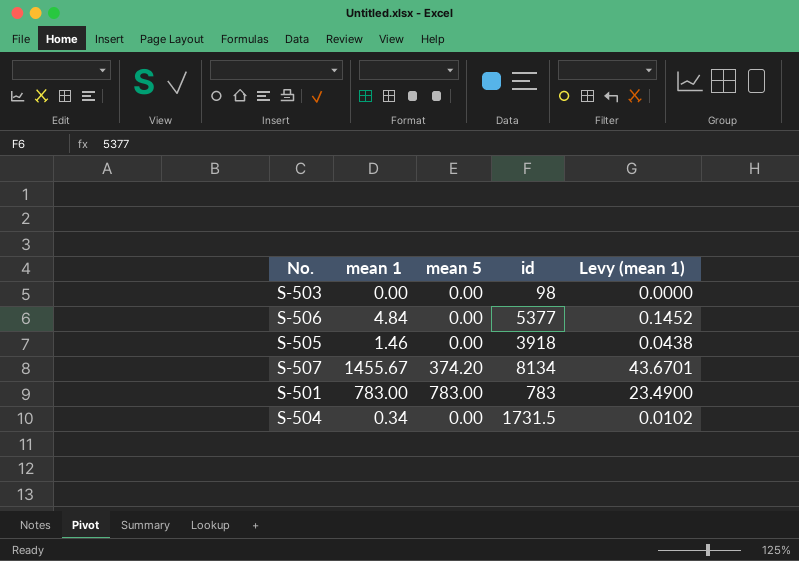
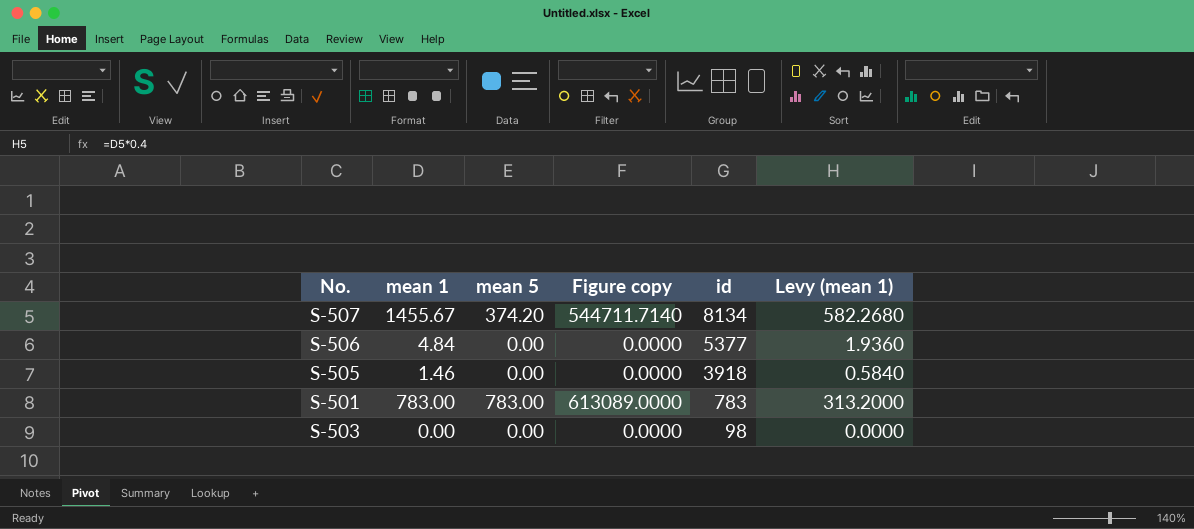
row order: none -> id descending
column Figure copy | formula: none -> [mean 1] * [mean 5]
column Levy (mean 1) | formula: [mean 1] * 0.03 -> [mean 1] * 0.4
row S-504: 0.34 | 0.00 | 1731.5 | 0.0102 -> none

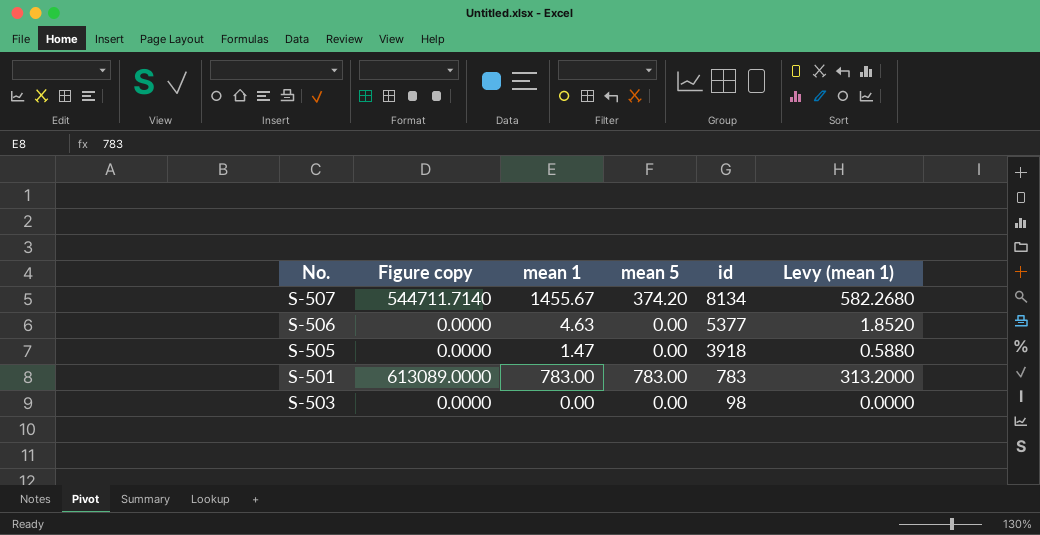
column Figure copy | position: 4 -> 2
S-506 | mean 1: 4.84 -> 4.63
S-506 | Levy (mean 1): 1.9360 -> 1.8520
S-505 | mean 1: 1.46 -> 1.47
S-505 | Levy (mean 1): 0.5840 -> 0.5880

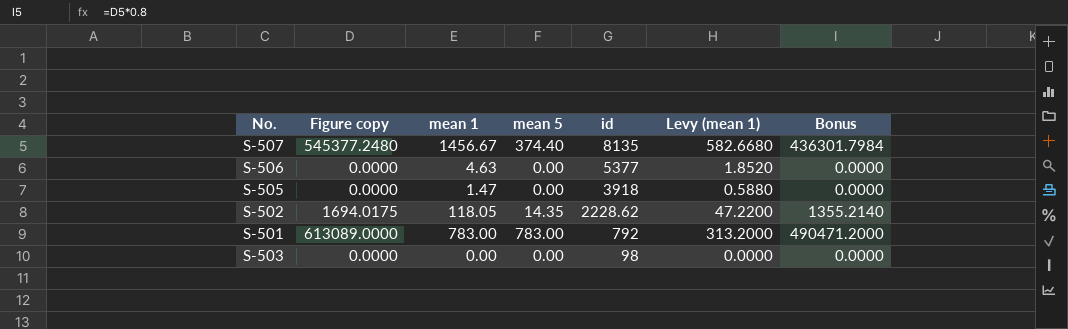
column Bonus | formula: none -> [Figure copy] * 0.8
S-507 | Figure copy: 544711.7140 -> 545377.2480
S-507 | mean 1: 1455.67 -> 1456.67
S-507 | mean 5: 374.20 -> 374.40
S-507 | id: 8134 -> 8135
S-507 | Levy (mean 1): 582.2680 -> 582.6680
row S-502: none -> 1694.0175 | 118.05 | 14.35 | 2228.62 | 47.2200 | 1355.2140
S-501 | id: 783 -> 792

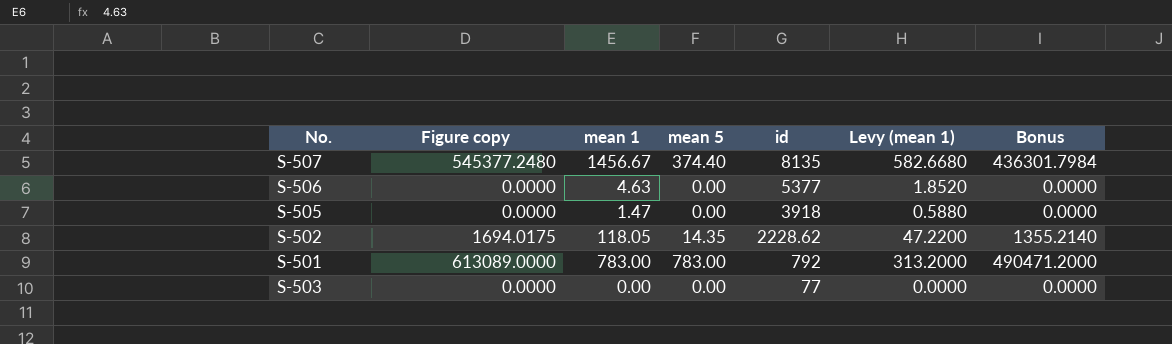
S-503 | id: 98 -> 77

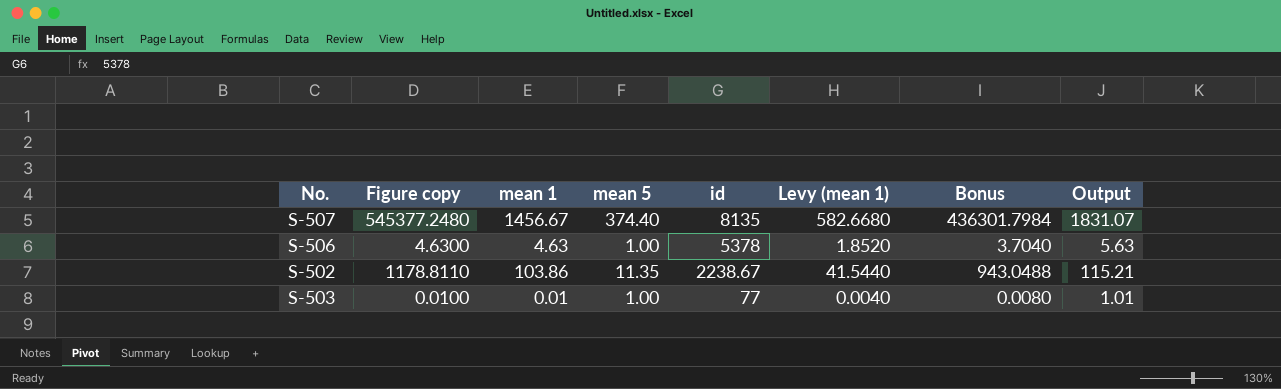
column Output | formula: none -> [mean 1] + [mean 5]
row S-505: 0.0000 | 1.47 | 0.00 | 3918 | 0.5880 | 0.0000 -> none
row S-501: 613089.0000 | 783.00 | 783.00 | 792 | 313.2000 | 490471.2000 -> none
S-506 | Figure copy: 0.0000 -> 4.6300
S-506 | mean 5: 0.00 -> 1.00
S-506 | id: 5377 -> 5378
S-506 | Bonus: 0.0000 -> 3.7040
S-502 | Figure copy: 1694.0175 -> 1178.8110
S-502 | mean 1: 118.05 -> 103.86
S-502 | mean 5: 14.35 -> 11.35
S-502 | id: 2228.62 -> 2238.67
S-502 | Levy (mean 1): 47.2200 -> 41.5440
S-502 | Bonus: 1355.2140 -> 943.0488
S-503 | Figure copy: 0.0000 -> 0.0100
S-503 | mean 1: 0.00 -> 0.01
S-503 | mean 5: 0.00 -> 1.00
S-503 | Levy (mean 1): 0.0000 -> 0.0040
S-503 | Bonus: 0.0000 -> 0.0080

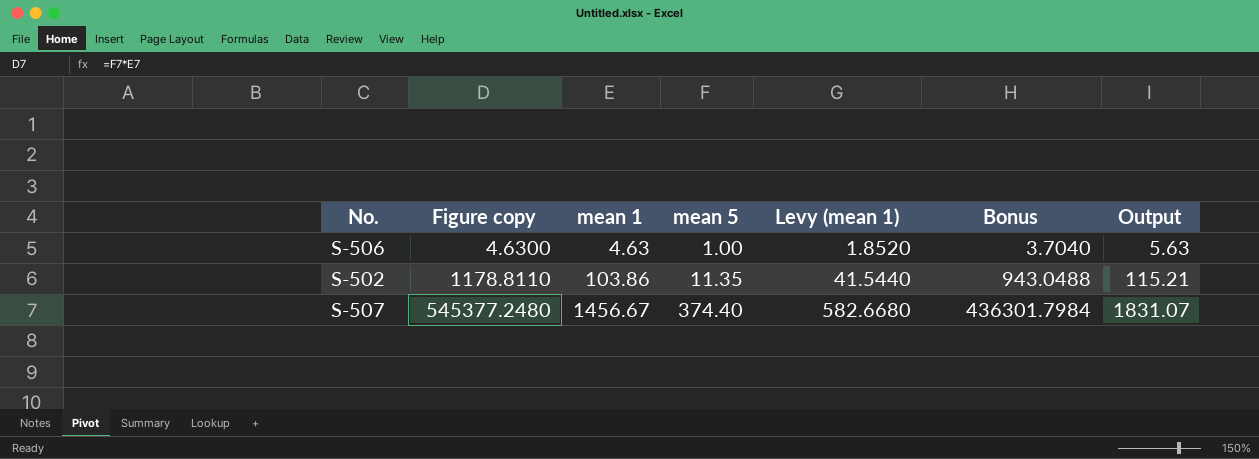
row order: id descending -> Figure copy ascending
column id | position: 5 -> none
row S-503: 0.0100 | 0.01 | 1.00 | 77 | 0.0040 | 0.0080 | 1.01 -> none

